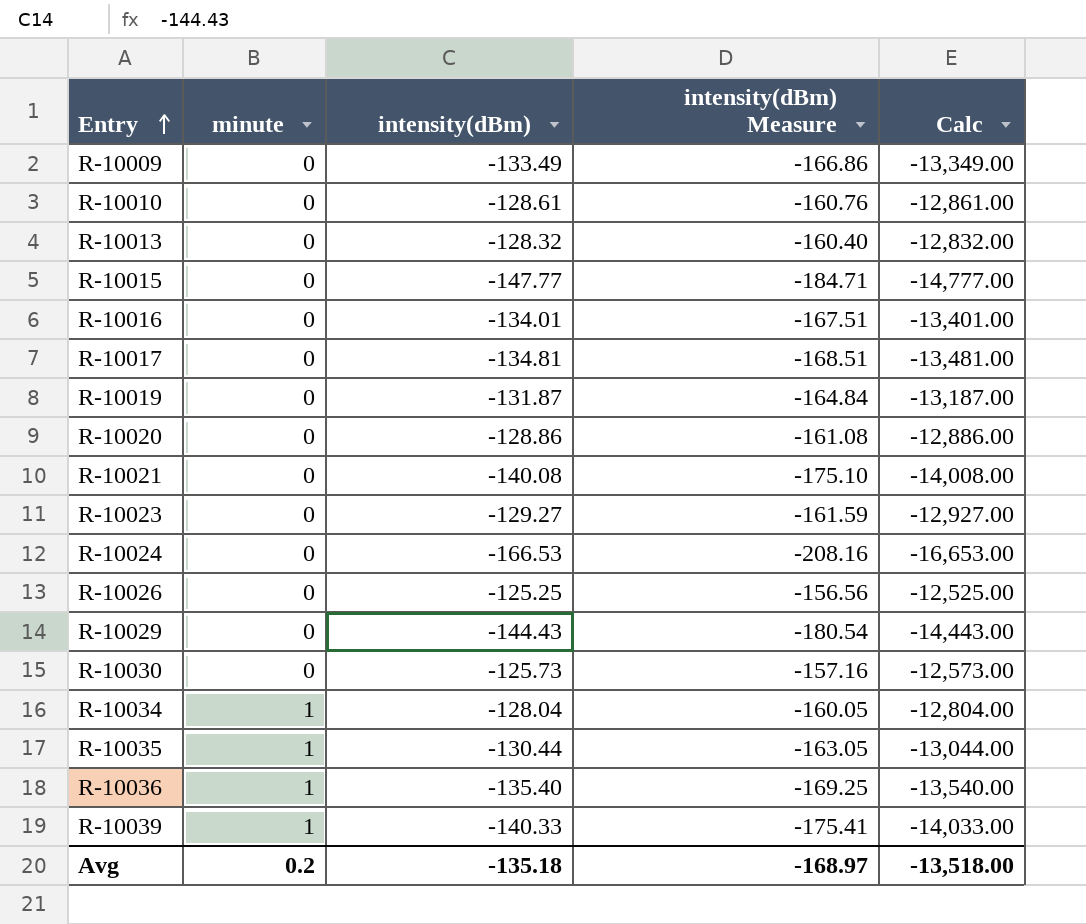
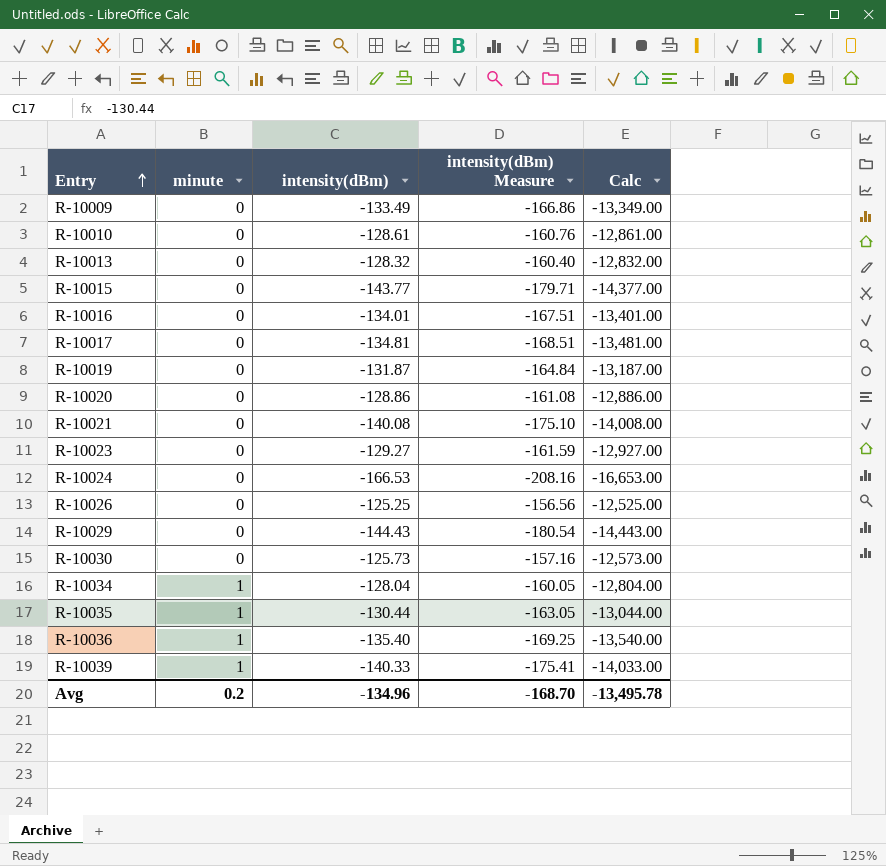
R-10015 | intensity(dBm): -147.77 -> -143.77
R-10015 | intensity(dBm) Measure: -184.71 -> -179.71
R-10015 | Calc: -14,777.00 -> -14,377.00
Avg | intensity(dBm): -135.18 -> -134.96
Avg | intensity(dBm) Measure: -168.97 -> -168.70
Avg | Calc: -13,518.00 -> -13,495.78

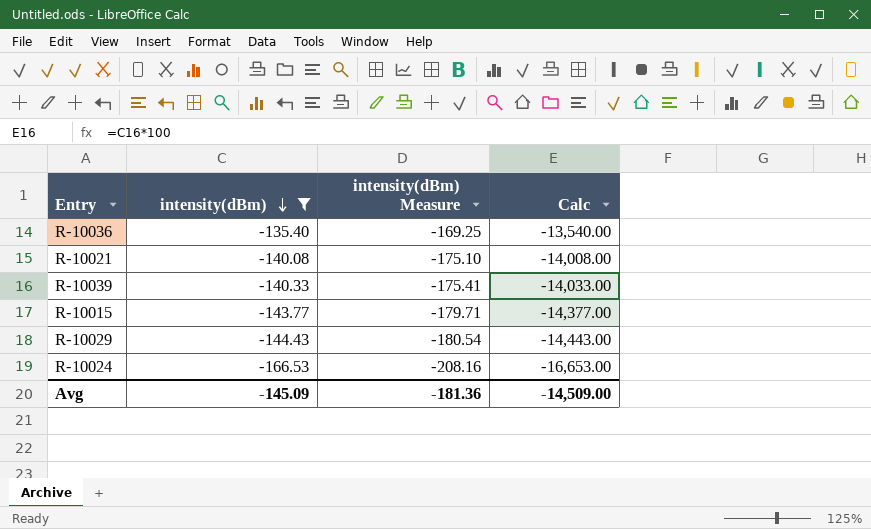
filter: none -> intensity(dBm) <= -135.40
row order: Entry ascending -> intensity(dBm) descending
column minute | position: 2 -> none
Avg | intensity(dBm): -134.96 -> -145.09
Avg | intensity(dBm) Measure: -168.70 -> -181.36
Avg | Calc: -13,495.78 -> -14,509.00

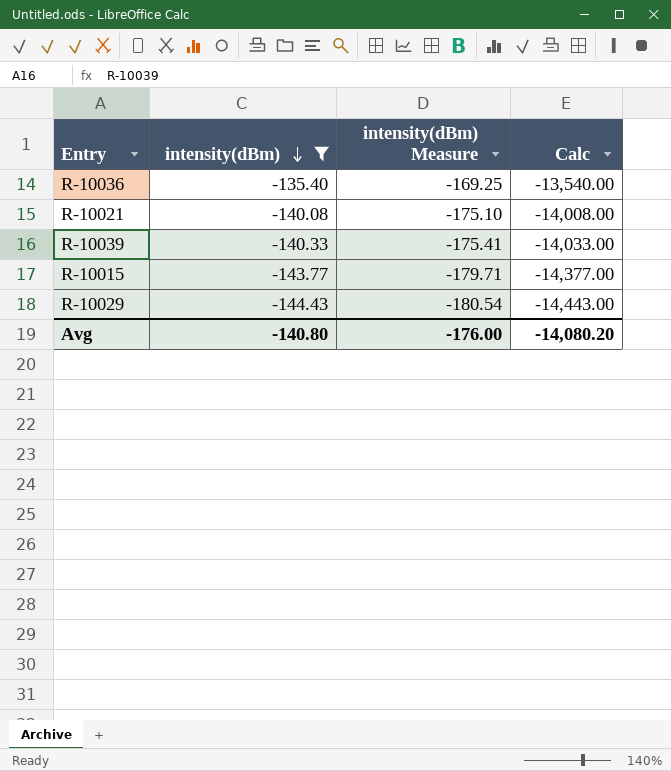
row R-10024: -166.53 | -208.16 | -16,653.00 -> none
Avg | intensity(dBm): -145.09 -> -140.80
Avg | intensity(dBm) Measure: -181.36 -> -176.00
Avg | Calc: -14,509.00 -> -14,080.20

